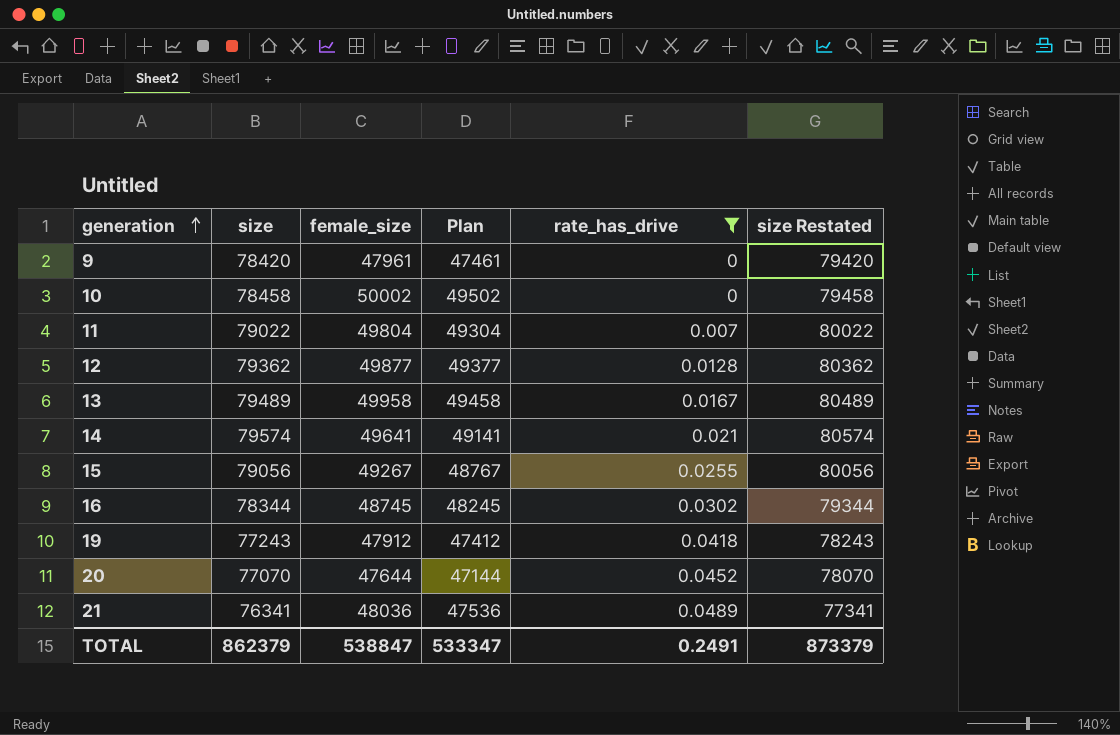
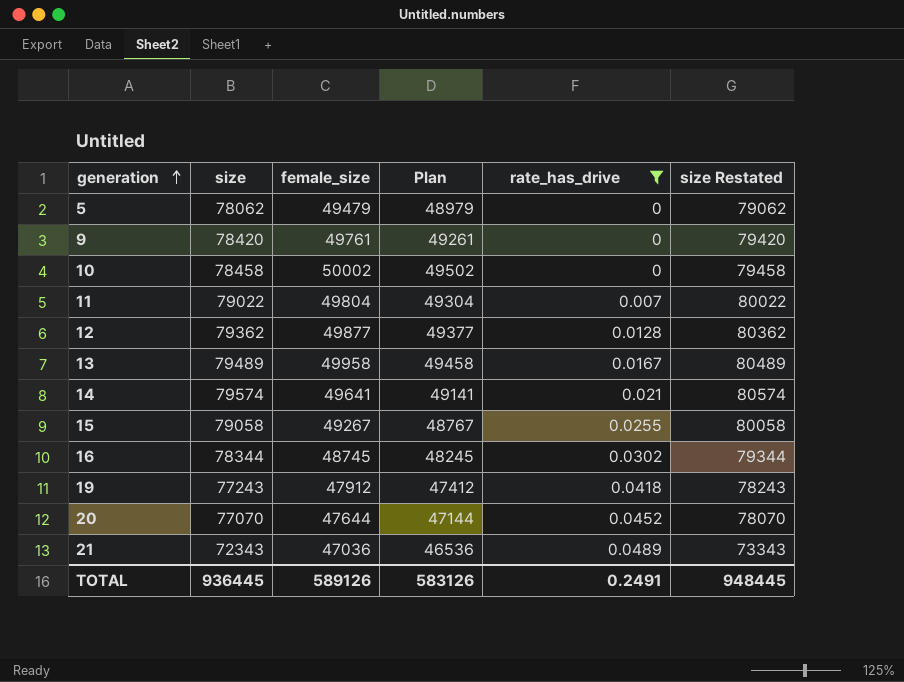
row 5: none -> 78062 | 49479 | 48979 | 0 | 79062
9 | female_size: 47961 -> 49761
9 | Plan: 47461 -> 49261
15 | size: 79056 -> 79058
15 | size Restated: 80056 -> 80058
21 | size: 76341 -> 72343
21 | female_size: 48036 -> 47036
21 | Plan: 47536 -> 46536
21 | size Restated: 77341 -> 73343
TOTAL | size: 862379 -> 936445
TOTAL | female_size: 538847 -> 589126
TOTAL | Plan: 533347 -> 583126
TOTAL | size Restated: 873379 -> 948445

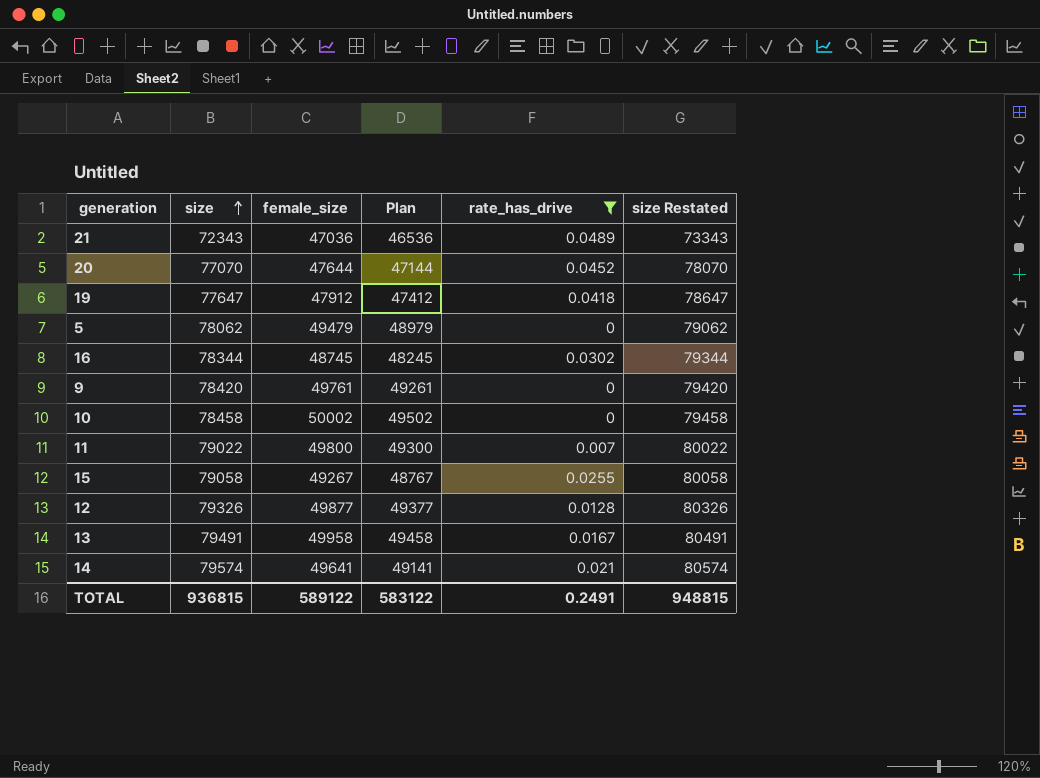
row order: generation ascending -> size ascending
19 | size: 77243 -> 77647
19 | size Restated: 78243 -> 78647
11 | female_size: 49804 -> 49800
11 | Plan: 49304 -> 49300
12 | size: 79362 -> 79326
12 | size Restated: 80362 -> 80326
13 | size: 79489 -> 79491
13 | size Restated: 80489 -> 80491
TOTAL | size: 936445 -> 936815
TOTAL | female_size: 589126 -> 589122
TOTAL | Plan: 583126 -> 583122
TOTAL | size Restated: 948445 -> 948815

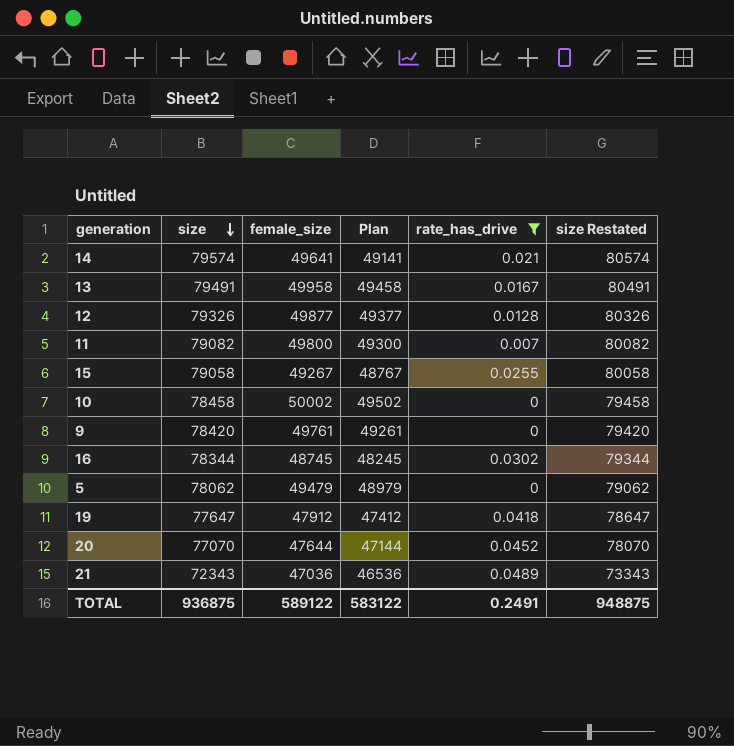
row order: size ascending -> size descending
11 | size: 79022 -> 79082
11 | size Restated: 80022 -> 80082
TOTAL | size: 936815 -> 936875
TOTAL | size Restated: 948815 -> 948875

